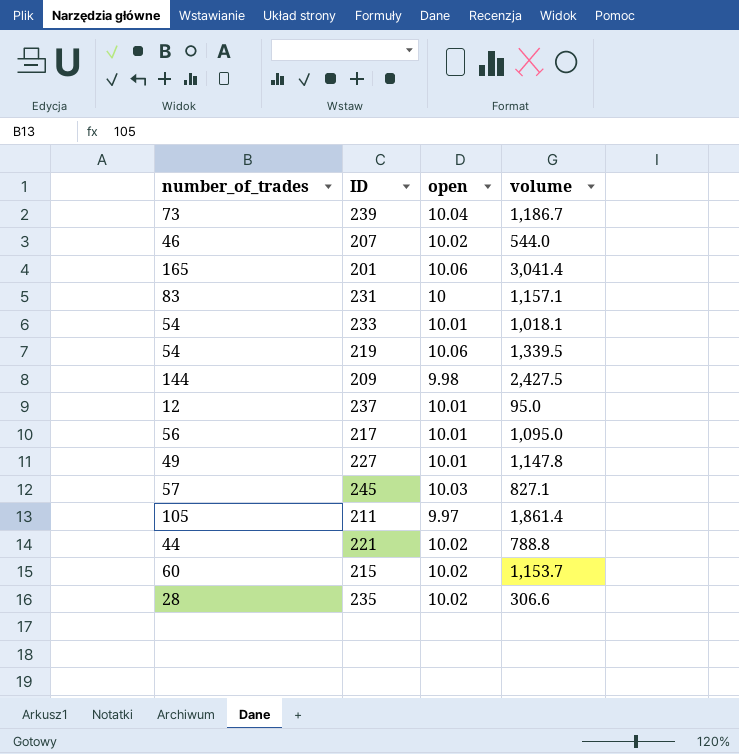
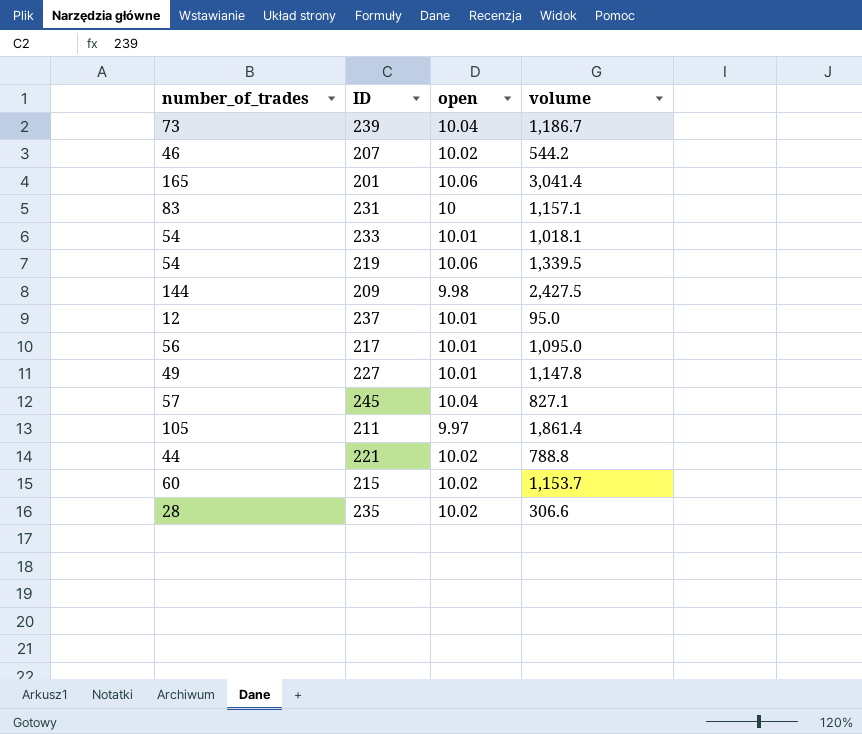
207 | volume: 544.0 -> 544.2
245 | open: 10.03 -> 10.04

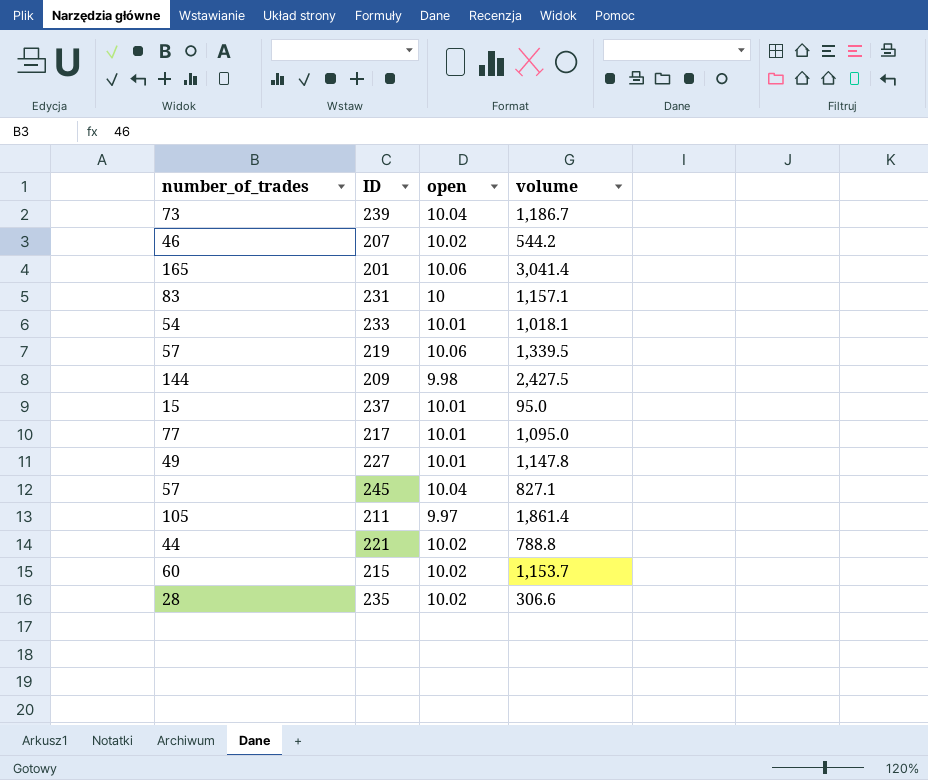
219 | number_of_trades: 54 -> 57
237 | number_of_trades: 12 -> 15
217 | number_of_trades: 56 -> 77

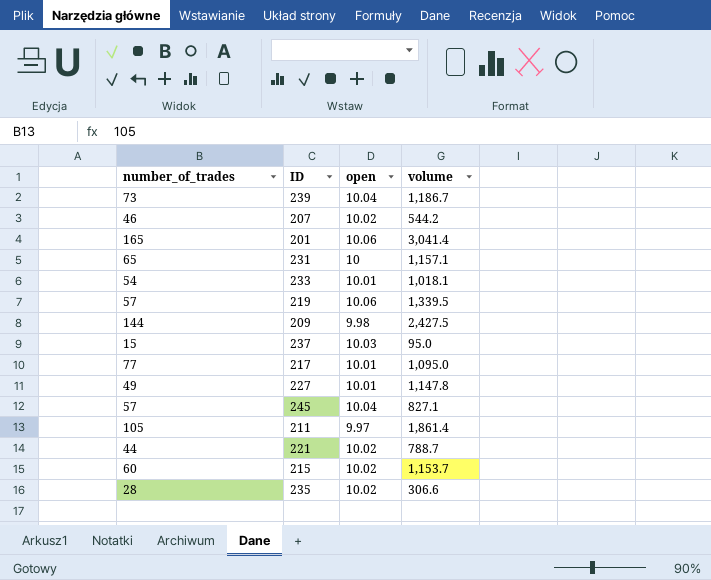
231 | number_of_trades: 83 -> 65
237 | open: 10.01 -> 10.03
221 | volume: 788.8 -> 788.7

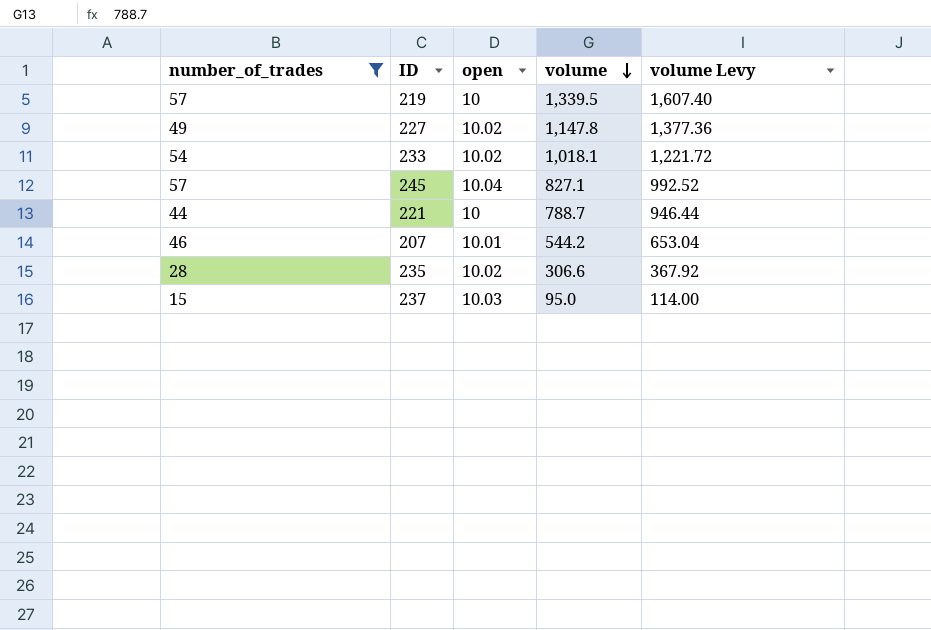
filter: none -> number_of_trades <= 57
row order: none -> volume descending
column volume Levy | formula: none -> [volume] * 1.2
219 | open: 10.06 -> 10
227 | open: 10.01 -> 10.02
233 | open: 10.01 -> 10.02
221 | open: 10.02 -> 10
207 | open: 10.02 -> 10.01

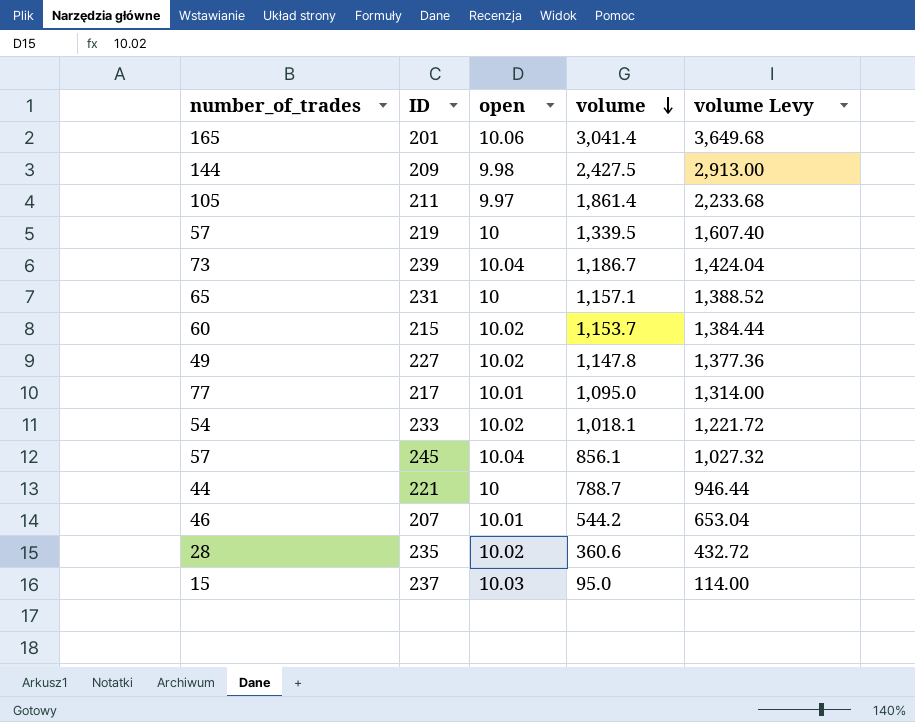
filter: number_of_trades <= 57 -> none
245 | volume: 827.1 -> 856.1
245 | volume Levy: 992.52 -> 1,027.32
235 | volume: 306.6 -> 360.6
235 | volume Levy: 367.92 -> 432.72

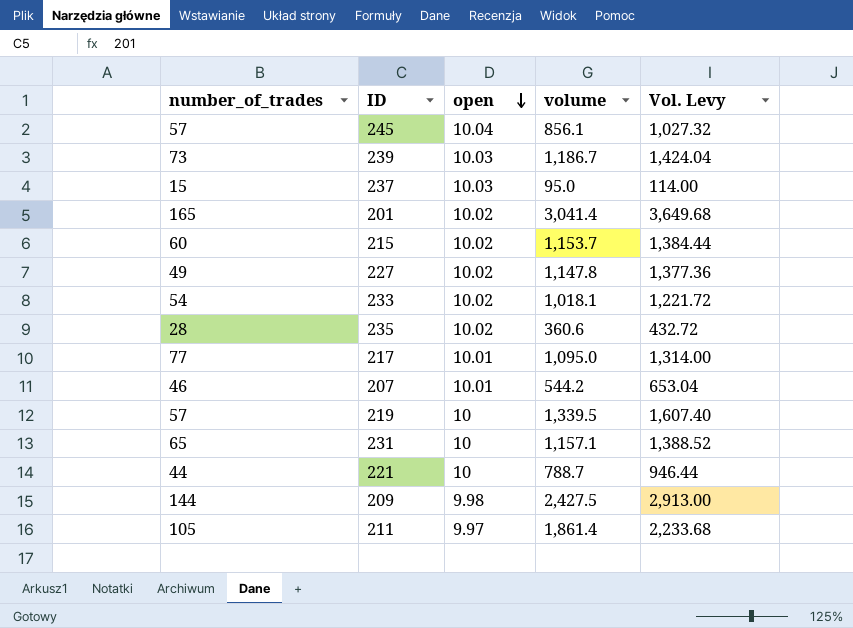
row order: volume descending -> open descending
column name: volume Levy -> Vol. Levy
239 | open: 10.04 -> 10.03
201 | open: 10.06 -> 10.02

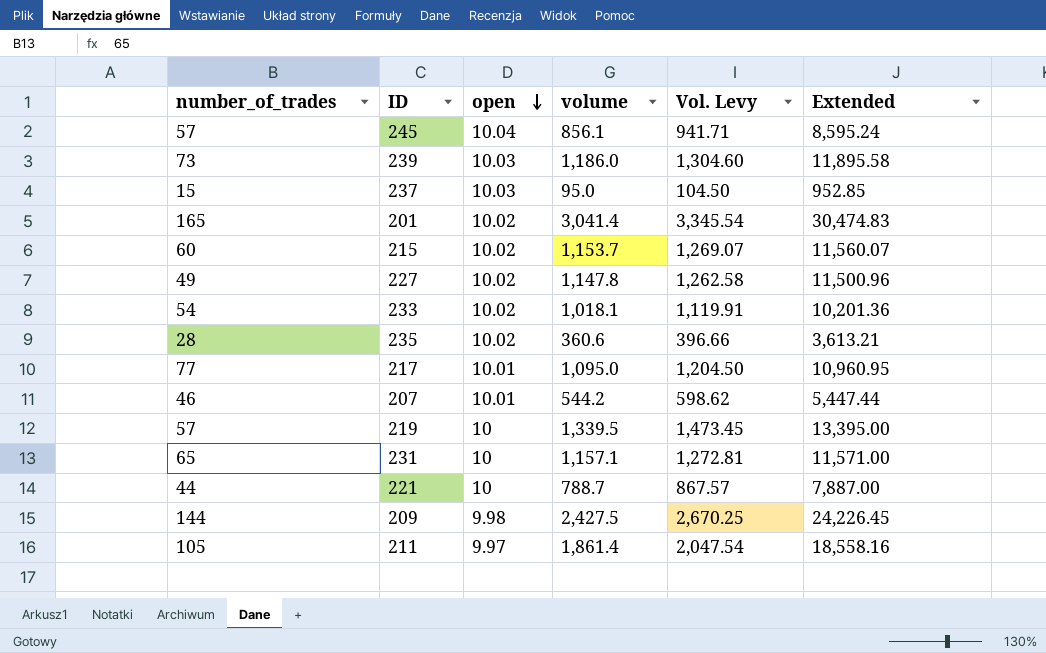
column Vol. Levy | formula: [volume] * 1.2 -> [volume] * 1.1
column Extended | formula: none -> [open] * [volume]
239 | volume: 1,186.7 -> 1,186.0

